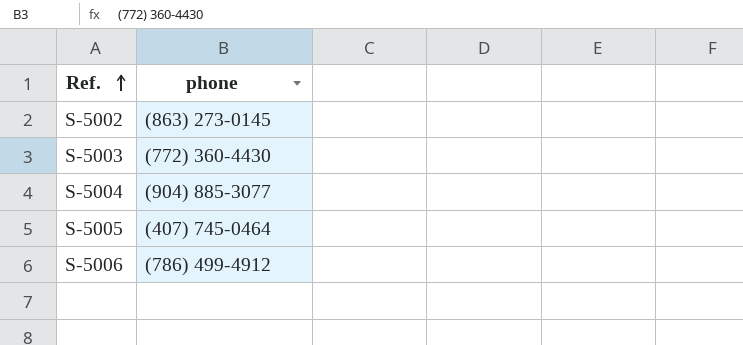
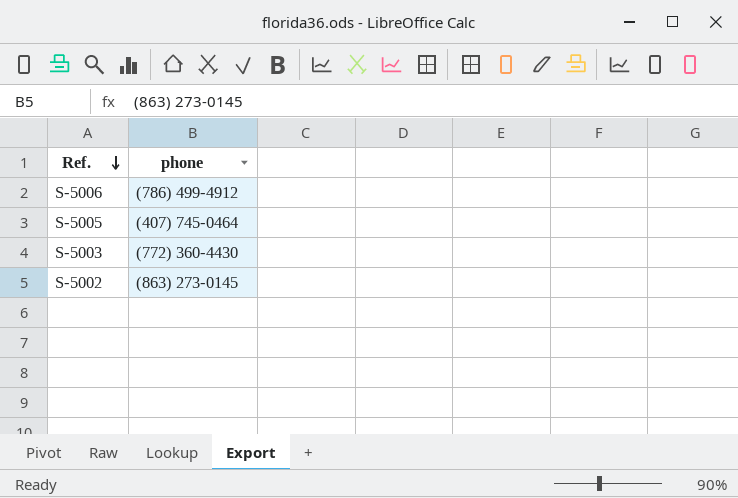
row order: Ref. ascending -> Ref. descending
row S-5004: (904) 885-3077 -> none

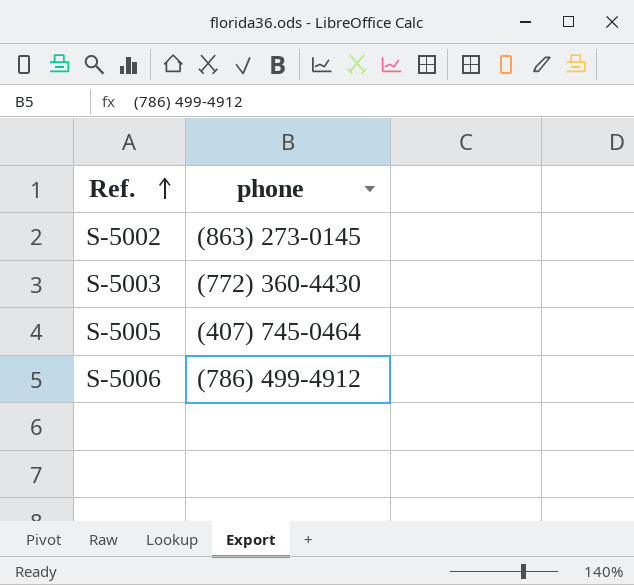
row order: Ref. descending -> Ref. ascending

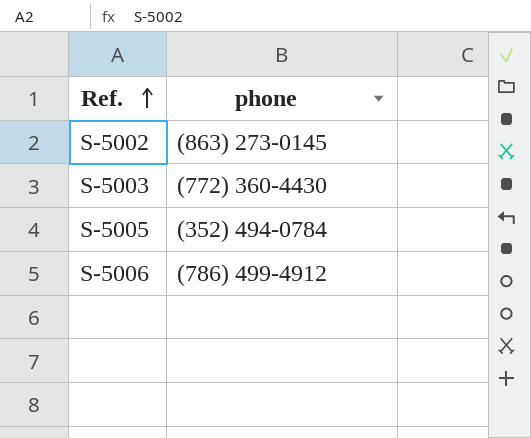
S-5005 | phone: (407) 745-0464 -> (352) 494-0784

